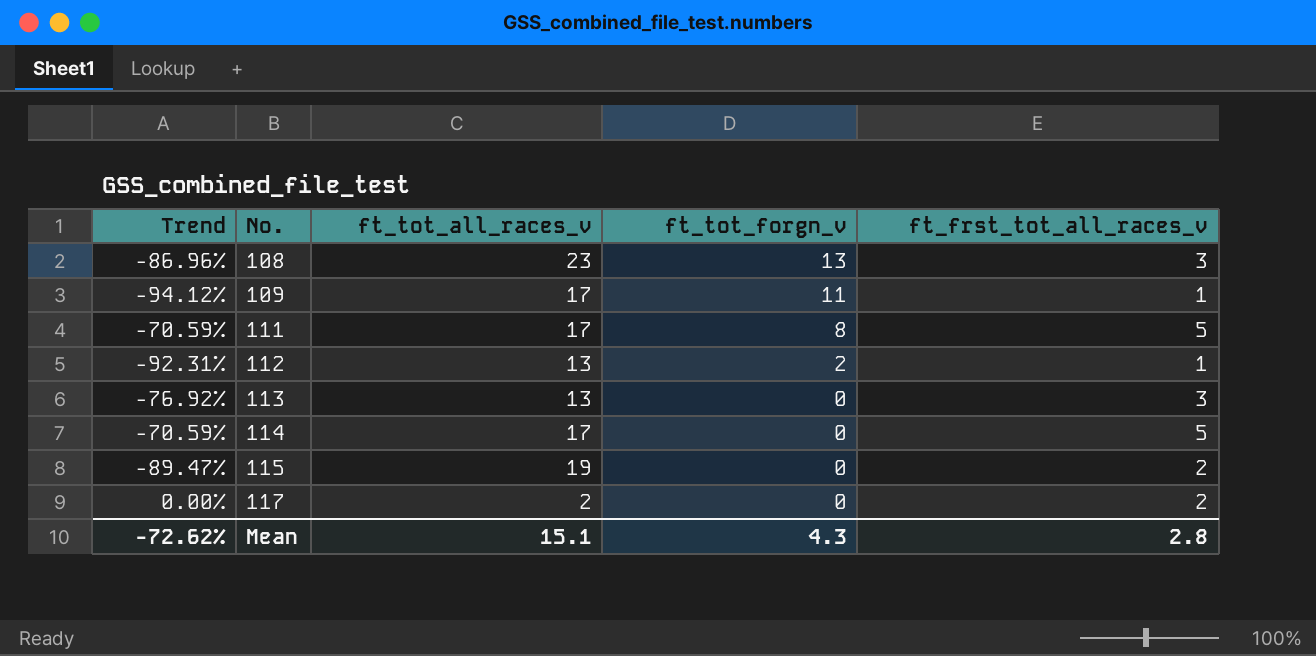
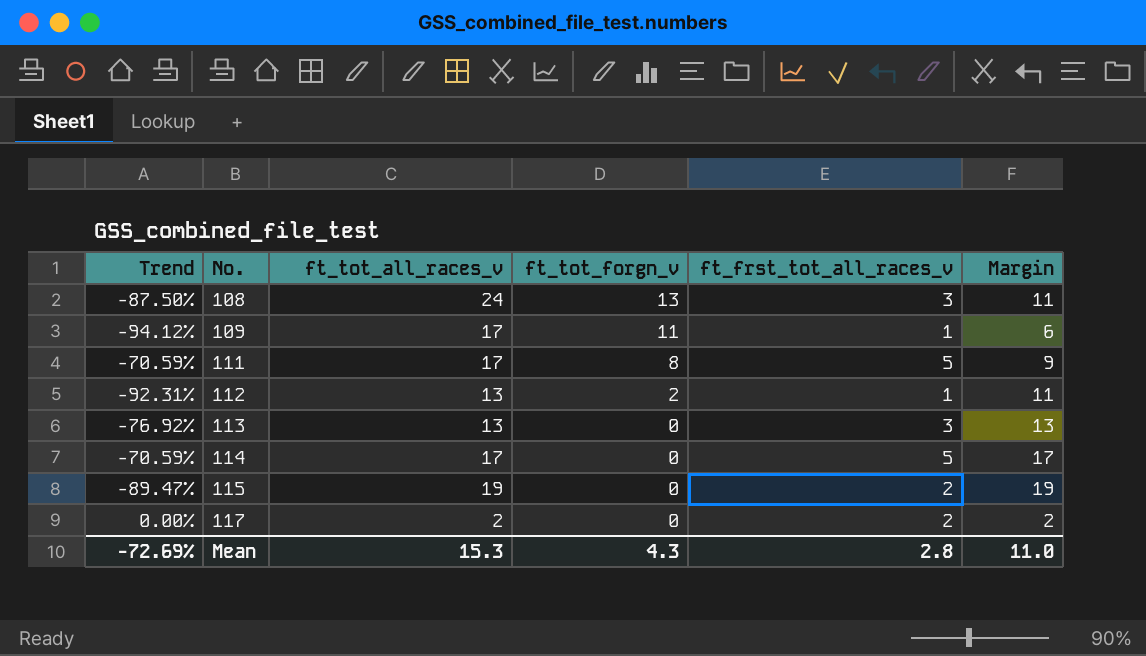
column Margin | formula: none -> [ft_tot_all_races_v] - [ft_tot_forgn_v]
108 | Trend: -86.96% -> -87.50%
108 | ft_tot_all_races_v: 23 -> 24
Mean | Trend: -72.62% -> -72.69%
Mean | ft_tot_all_races_v: 15.1 -> 15.3

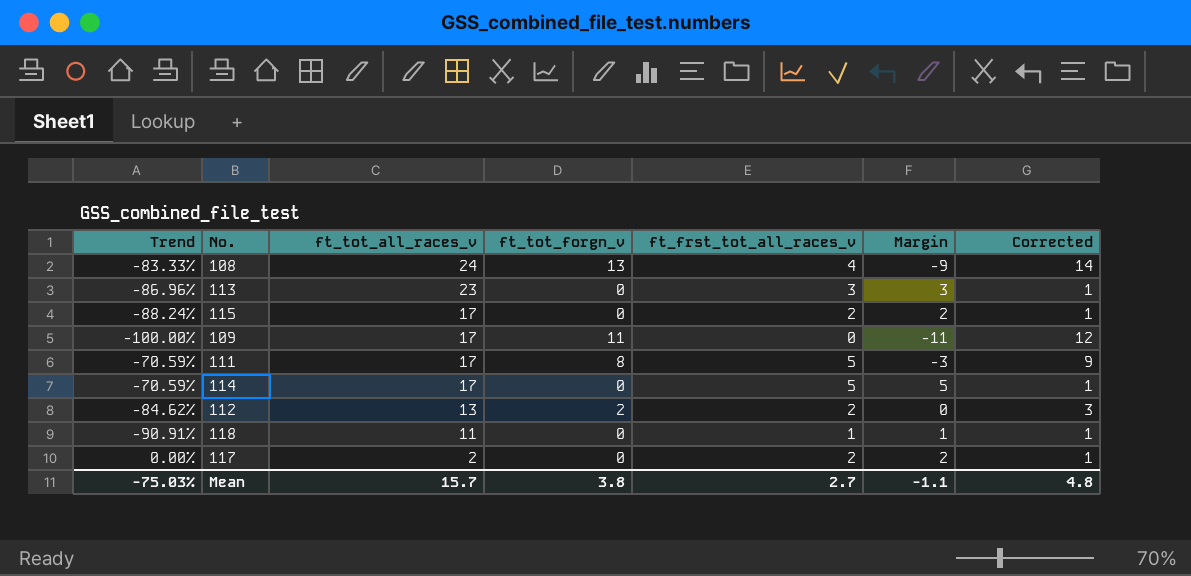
row order: No. ascending -> ft_tot_all_races_v descending
column Margin | formula: [ft_tot_all_races_v] - [ft_tot_forgn_v] -> [ft_frst_tot_all_races_v] - [ft_tot_forgn_v]
column Corrected | formula: none -> [ft_tot_forgn_v] + 1
108 | Trend: -87.50% -> -83.33%
108 | ft_frst_tot_all_races_v: 3 -> 4
113 | Trend: -76.92% -> -86.96%
113 | ft_tot_all_races_v: 13 -> 23
115 | Trend: -89.47% -> -88.24%
115 | ft_tot_all_races_v: 19 -> 17
109 | Trend: -94.12% -> -100.00%
109 | ft_frst_tot_all_races_v: 1 -> 0
112 | Trend: -92.31% -> -84.62%
112 | ft_frst_tot_all_races_v: 1 -> 2
row 118: none -> -90.91% | 11 | 0 | 1 | 1 | 1
Mean | Trend: -72.69% -> -75.03%
Mean | ft_tot_all_races_v: 15.3 -> 15.7
Mean | ft_tot_forgn_v: 4.3 -> 3.8
Mean | ft_frst_tot_all_races_v: 2.8 -> 2.7
Mean | Margin: 11.0 -> -1.1

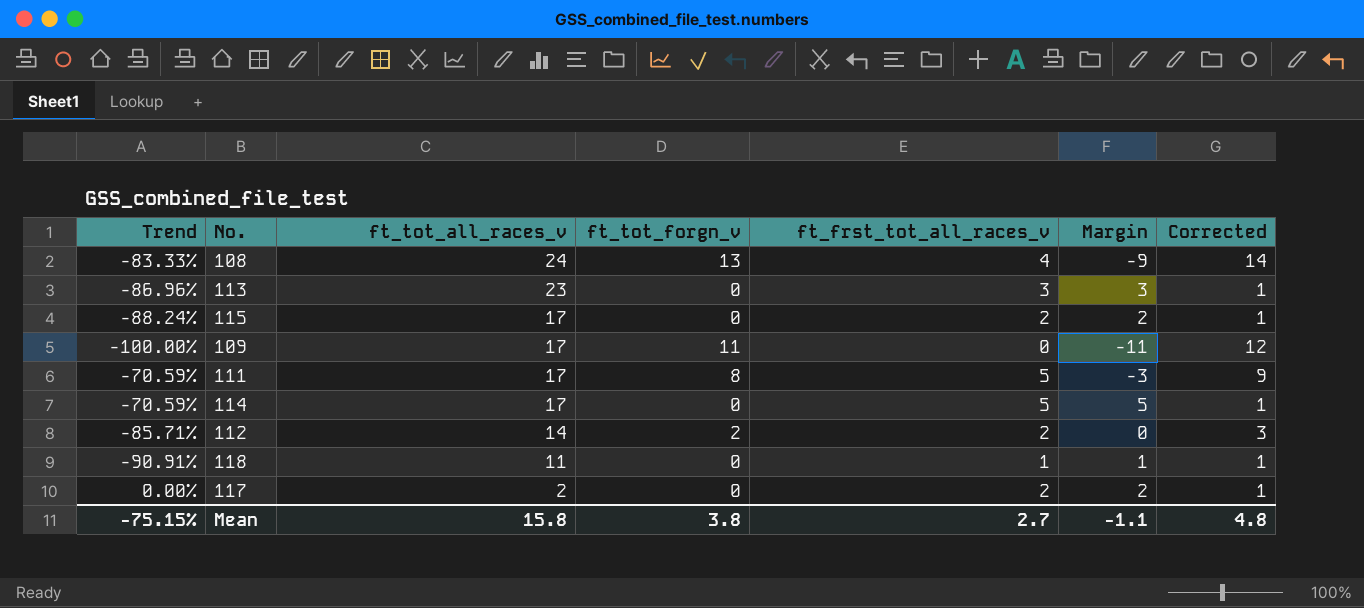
112 | Trend: -84.62% -> -85.71%
112 | ft_tot_all_races_v: 13 -> 14
Mean | Trend: -75.03% -> -75.15%
Mean | ft_tot_all_races_v: 15.7 -> 15.8

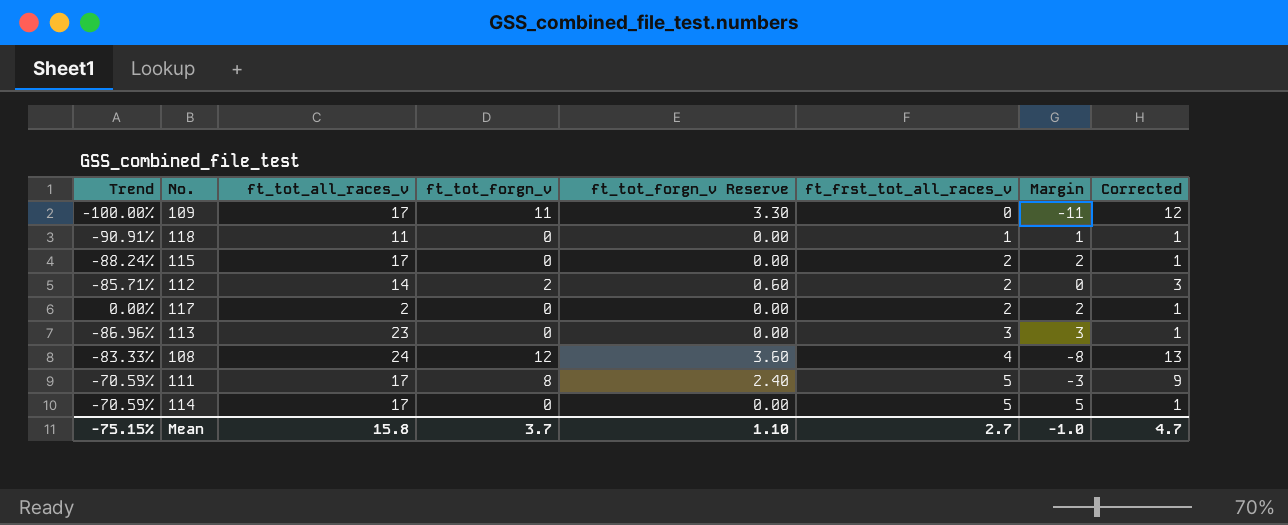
row order: ft_tot_all_races_v descending -> ft_frst_tot_all_races_v ascending
column ft_tot_forgn_v Reserve | formula: none -> [ft_tot_forgn_v] * 0.3
108 | ft_tot_forgn_v: 13 -> 12
108 | Margin: -9 -> -8
108 | Corrected: 14 -> 13
Mean | ft_tot_forgn_v: 3.8 -> 3.7
Mean | Margin: -1.1 -> -1.0
Mean | Corrected: 4.8 -> 4.7

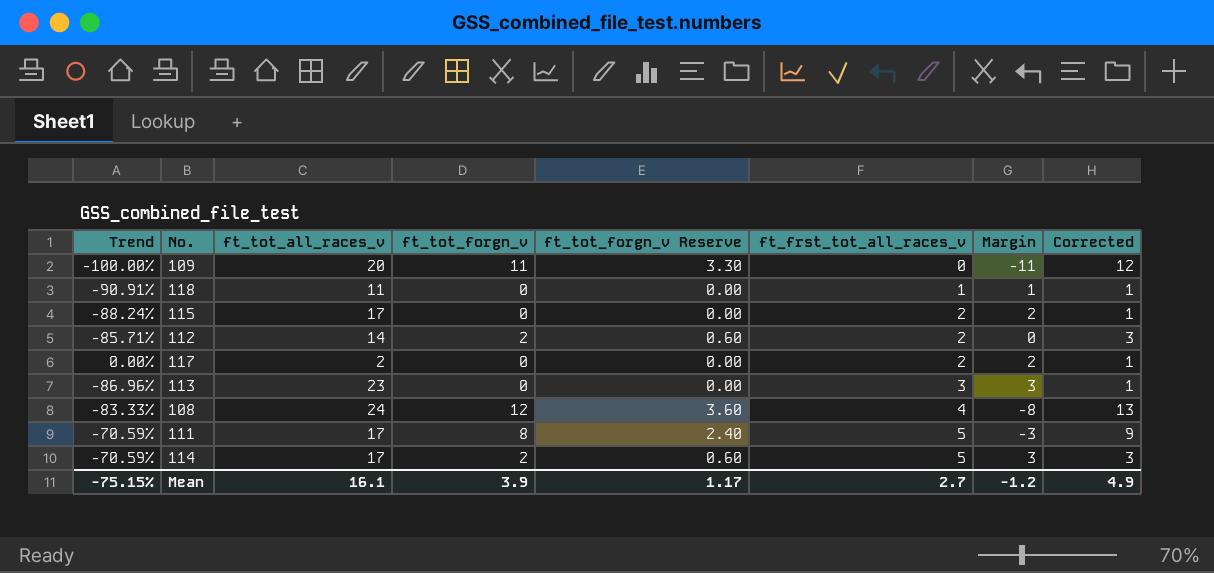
109 | ft_tot_all_races_v: 17 -> 20
114 | ft_tot_forgn_v: 0 -> 2
114 | ft_tot_forgn_v Reserve: 0.00 -> 0.60
114 | Margin: 5 -> 3
114 | Corrected: 1 -> 3
Mean | ft_tot_all_races_v: 15.8 -> 16.1
Mean | ft_tot_forgn_v: 3.7 -> 3.9
Mean | ft_tot_forgn_v Reserve: 1.10 -> 1.17
Mean | Margin: -1.0 -> -1.2
Mean | Corrected: 4.7 -> 4.9

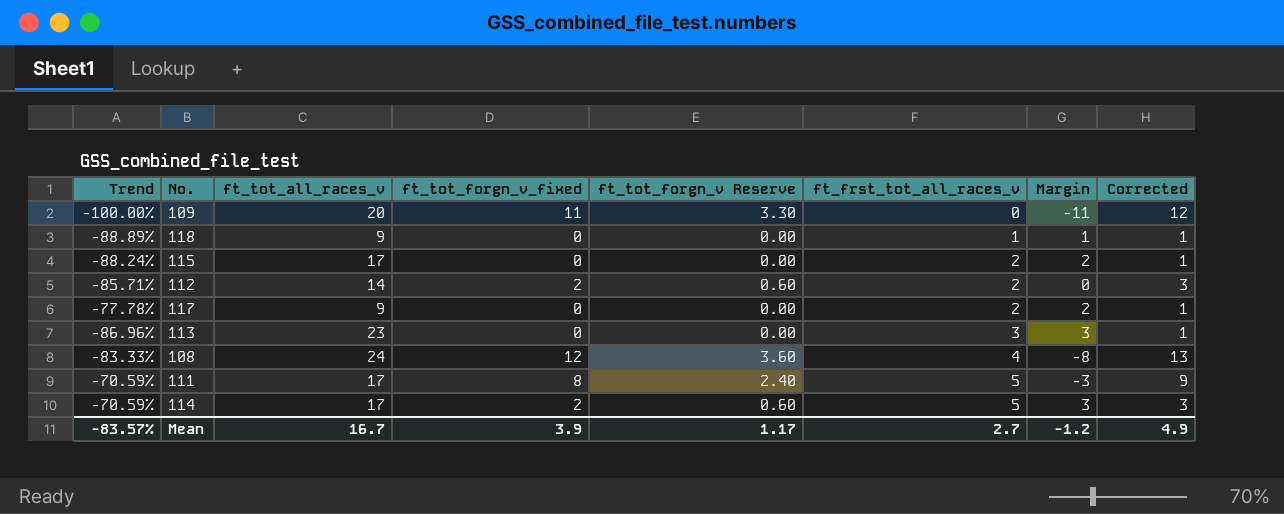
column name: ft_tot_forgn_v -> ft_tot_forgn_v_fixed
118 | Trend: -90.91% -> -88.89%
118 | ft_tot_all_races_v: 11 -> 9
117 | Trend: 0.00% -> -77.78%
117 | ft_tot_all_races_v: 2 -> 9
Mean | Trend: -75.15% -> -83.57%
Mean | ft_tot_all_races_v: 16.1 -> 16.7

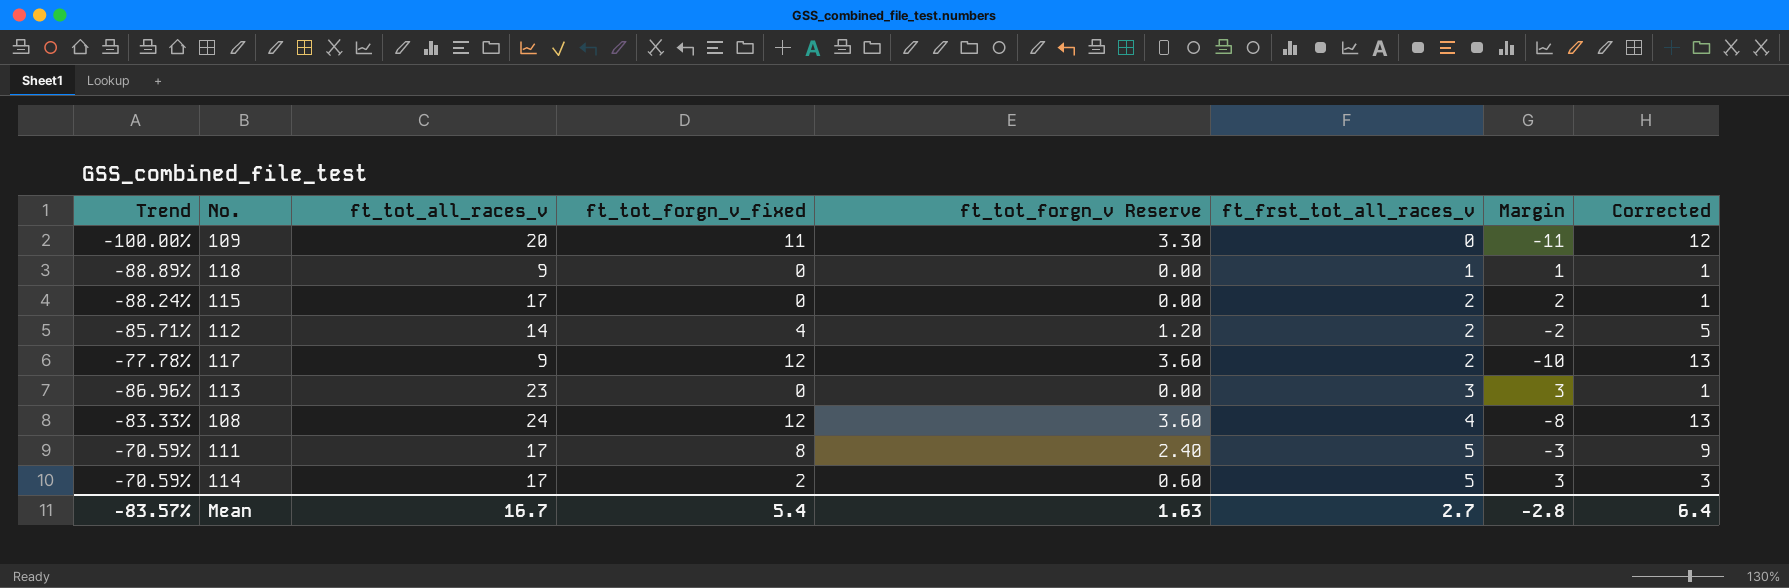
112 | ft_tot_forgn_v_fixed: 2 -> 4
112 | ft_tot_forgn_v Reserve: 0.60 -> 1.20
112 | Margin: 0 -> -2
112 | Corrected: 3 -> 5
117 | ft_tot_forgn_v_fixed: 0 -> 12
117 | ft_tot_forgn_v Reserve: 0.00 -> 3.60
117 | Margin: 2 -> -10
117 | Corrected: 1 -> 13
Mean | ft_tot_forgn_v_fixed: 3.9 -> 5.4
Mean | ft_tot_forgn_v Reserve: 1.17 -> 1.63
Mean | Margin: -1.2 -> -2.8
Mean | Corrected: 4.9 -> 6.4

